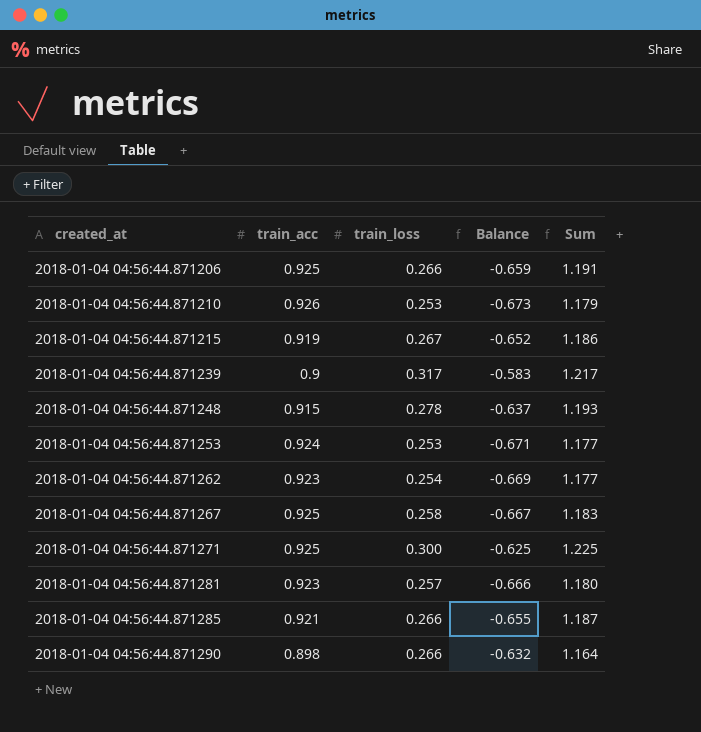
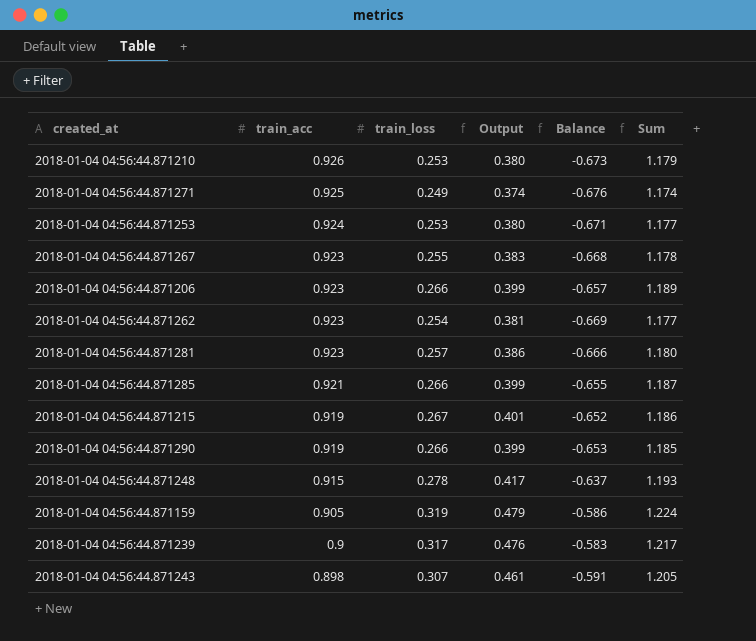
row order: created_at ascending -> train_acc descending
column Output | formula: none -> [train_loss] * 1.5
2018-01-04 04:56:44.871271 | train_loss: 0.300 -> 0.249
2018-01-04 04:56:44.871271 | Balance: -0.625 -> -0.676
2018-01-04 04:56:44.871271 | Sum: 1.225 -> 1.174
2018-01-04 04:56:44.871267 | train_acc: 0.925 -> 0.923
2018-01-04 04:56:44.871267 | train_loss: 0.258 -> 0.255
2018-01-04 04:56:44.871267 | Balance: -0.667 -> -0.668
2018-01-04 04:56:44.871267 | Sum: 1.183 -> 1.178
2018-01-04 04:56:44.871206 | train_acc: 0.925 -> 0.923
2018-01-04 04:56:44.871206 | Balance: -0.659 -> -0.657
2018-01-04 04:56:44.871206 | Sum: 1.191 -> 1.189
2018-01-04 04:56:44.871290 | train_acc: 0.898 -> 0.919
2018-01-04 04:56:44.871290 | Balance: -0.632 -> -0.653
2018-01-04 04:56:44.871290 | Sum: 1.164 -> 1.185
row 2018-01-04 04:56:44.871159: none -> 0.905 | 0.319 | 0.479 | -0.586 | 1.224
row 2018-01-04 04:56:44.871243: none -> 0.898 | 0.307 | 0.461 | -0.591 | 1.205

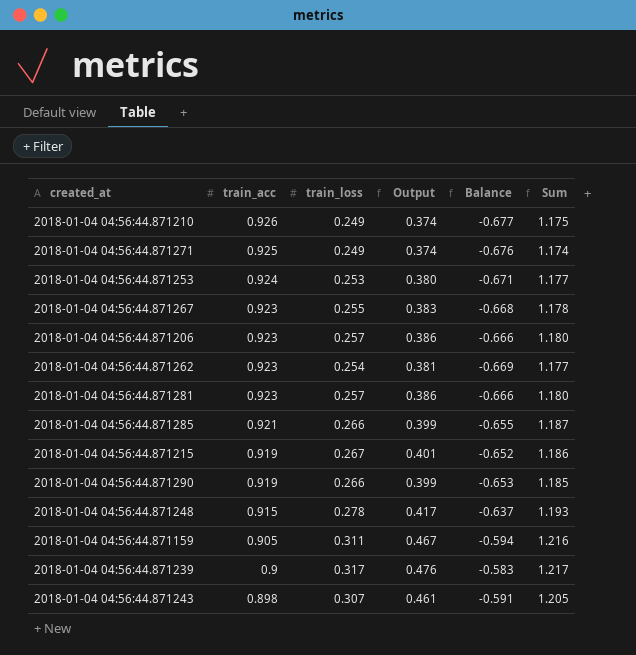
2018-01-04 04:56:44.871210 | train_loss: 0.253 -> 0.249
2018-01-04 04:56:44.871210 | Output: 0.380 -> 0.374
2018-01-04 04:56:44.871210 | Balance: -0.673 -> -0.677
2018-01-04 04:56:44.871210 | Sum: 1.179 -> 1.175
2018-01-04 04:56:44.871206 | train_loss: 0.266 -> 0.257
2018-01-04 04:56:44.871206 | Output: 0.399 -> 0.386
2018-01-04 04:56:44.871206 | Balance: -0.657 -> -0.666
2018-01-04 04:56:44.871206 | Sum: 1.189 -> 1.180
2018-01-04 04:56:44.871159 | train_loss: 0.319 -> 0.311
2018-01-04 04:56:44.871159 | Output: 0.479 -> 0.467
2018-01-04 04:56:44.871159 | Balance: -0.586 -> -0.594
2018-01-04 04:56:44.871159 | Sum: 1.224 -> 1.216

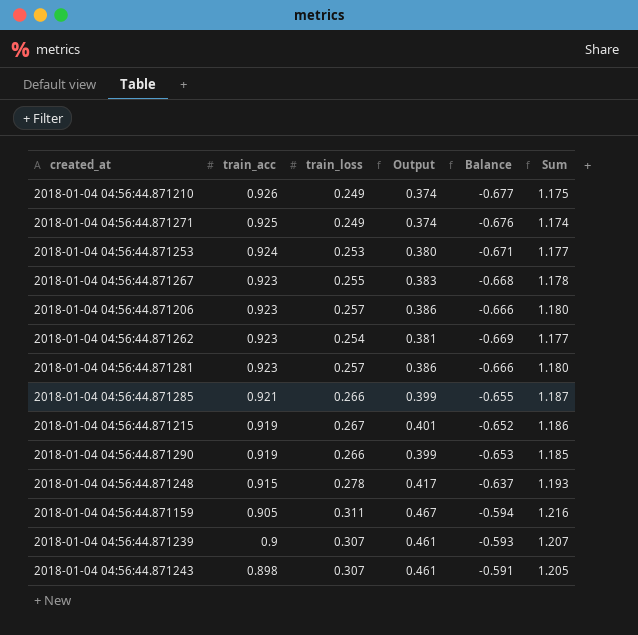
2018-01-04 04:56:44.871239 | train_loss: 0.317 -> 0.307
2018-01-04 04:56:44.871239 | Output: 0.476 -> 0.461
2018-01-04 04:56:44.871239 | Balance: -0.583 -> -0.593
2018-01-04 04:56:44.871239 | Sum: 1.217 -> 1.207

